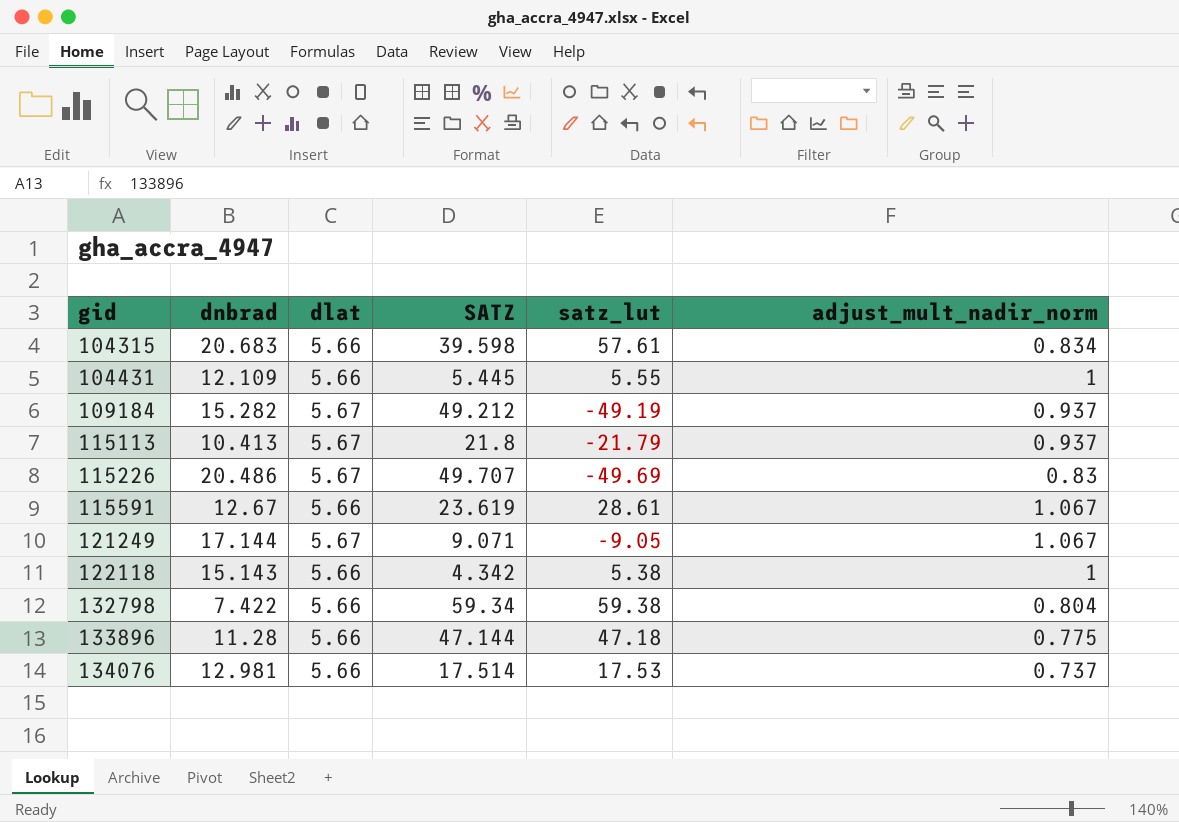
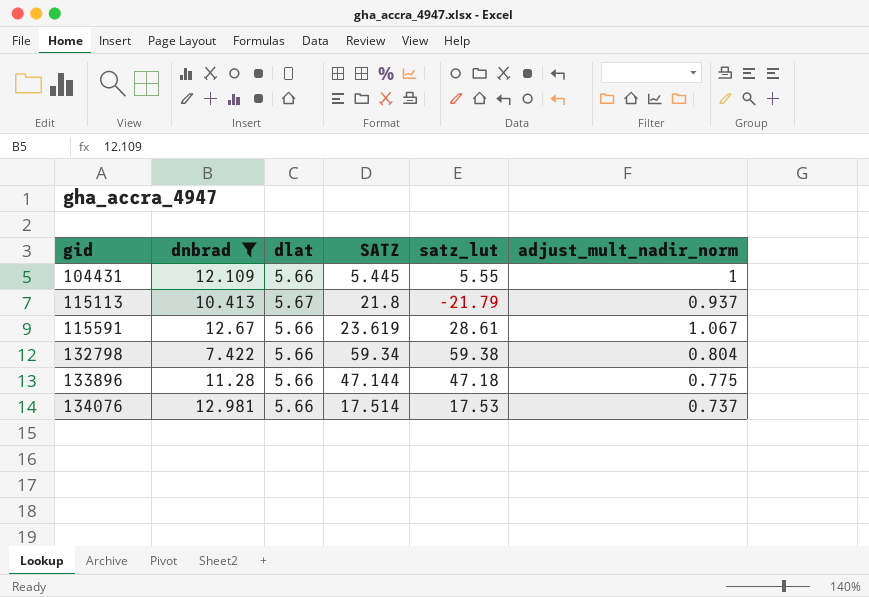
filter: none -> dnbrad <= 12.981

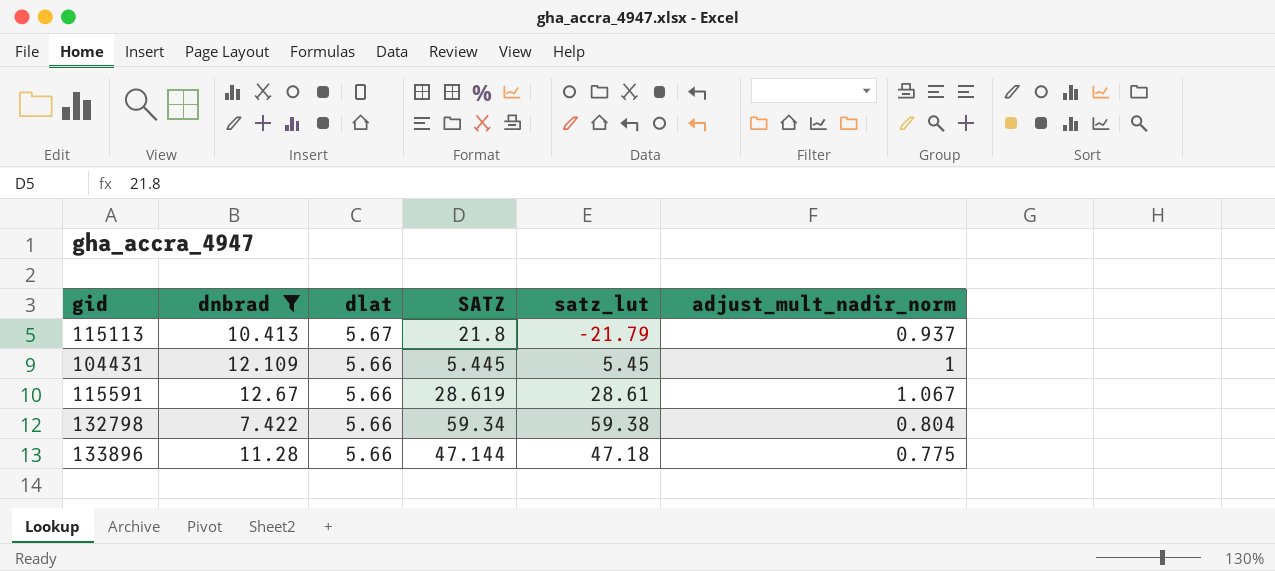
row order: gid ascending -> dlat descending
row 134076: 12.981 | 5.66 | 17.514 | 17.53 | 0.737 -> none
104431 | satz_lut: 5.55 -> 5.45
115591 | SATZ: 23.619 -> 28.619

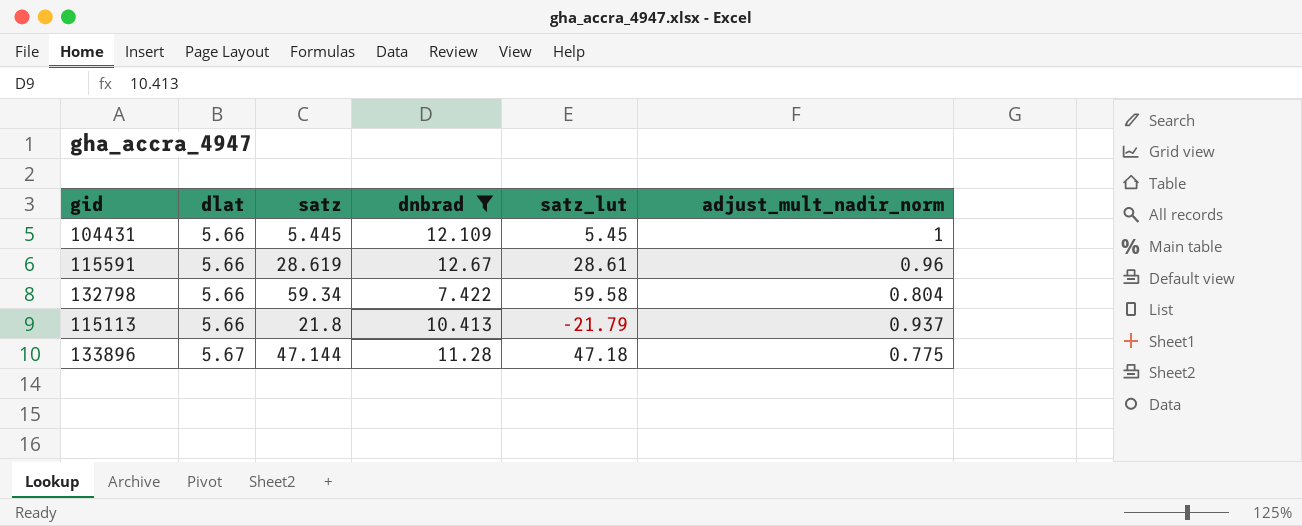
row order: dlat descending -> dlat ascending
column name: SATZ -> satz
column dnbrad | position: 2 -> 4
115591 | adjust_mult_nadir_norm: 1.067 -> 0.96
132798 | satz_lut: 59.38 -> 59.58
115113 | dlat: 5.67 -> 5.66
133896 | dlat: 5.66 -> 5.67

